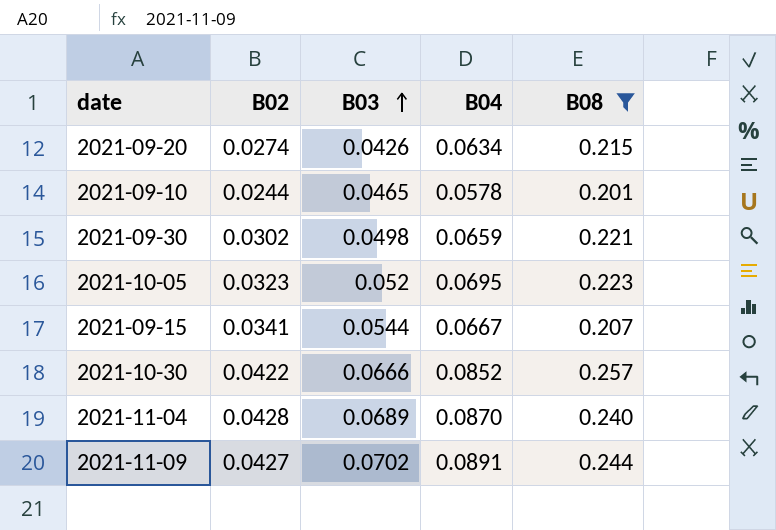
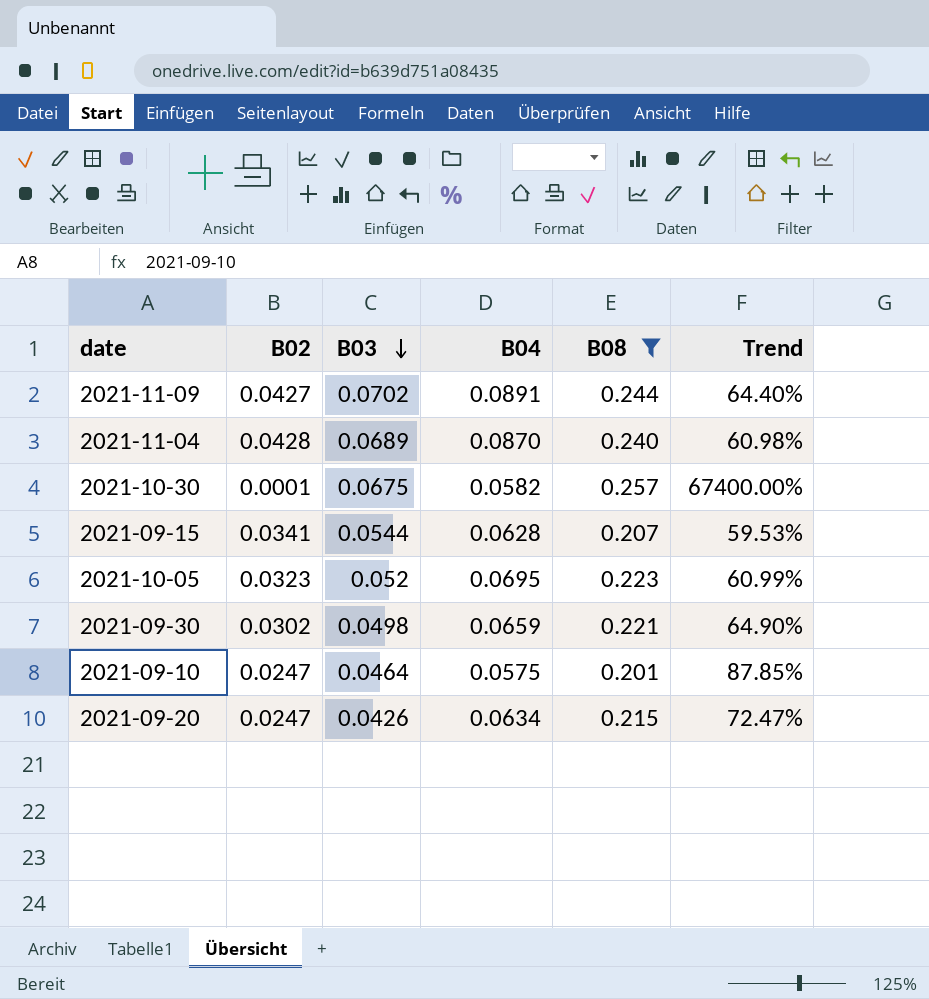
row order: B03 ascending -> B03 descending
column Trend | formula: none -> ([B03] - [B02]) / [B02]
2021-10-30 | B02: 0.0422 -> 0.0001
2021-10-30 | B03: 0.0666 -> 0.0675
2021-10-30 | B04: 0.0852 -> 0.0582
2021-09-15 | B04: 0.0667 -> 0.0628
2021-09-10 | B02: 0.0244 -> 0.0247
2021-09-10 | B03: 0.0465 -> 0.0464
2021-09-10 | B04: 0.0578 -> 0.0575
2021-09-20 | B02: 0.0274 -> 0.0247

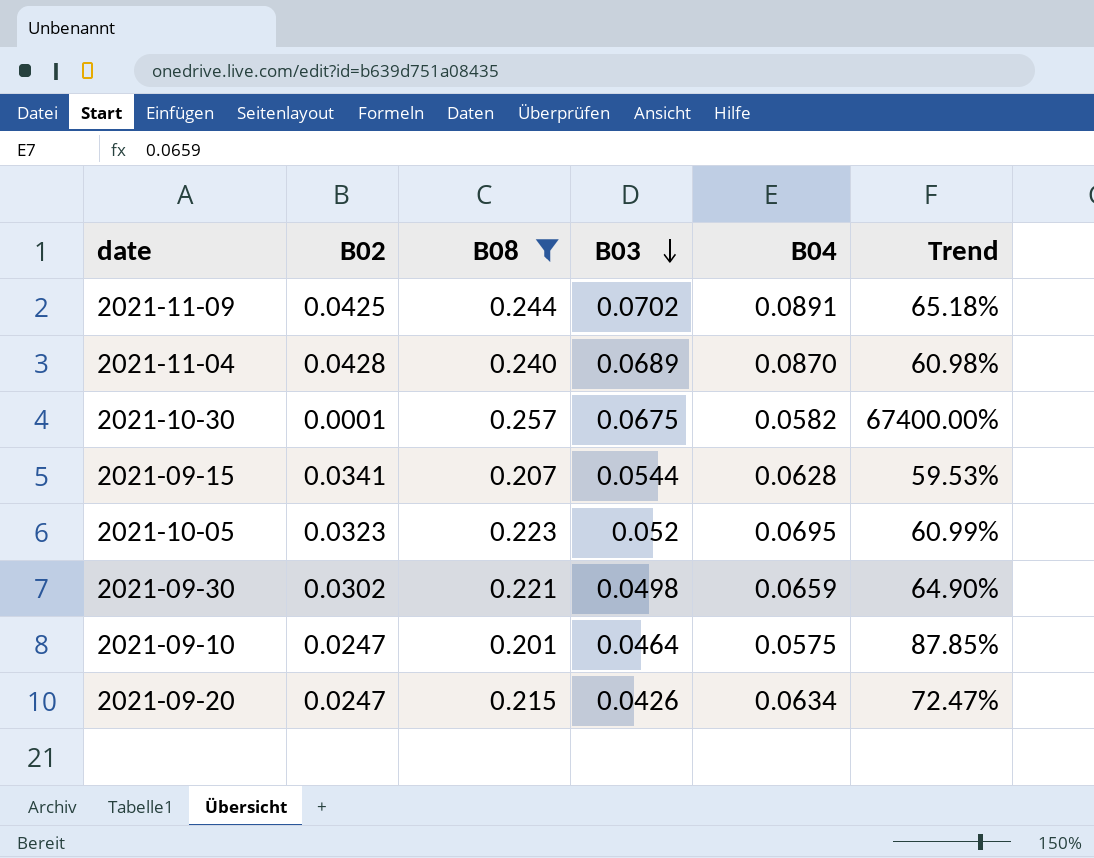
column B08 | position: 5 -> 3
2021-11-09 | B02: 0.0427 -> 0.0425
2021-11-09 | Trend: 64.40% -> 65.18%

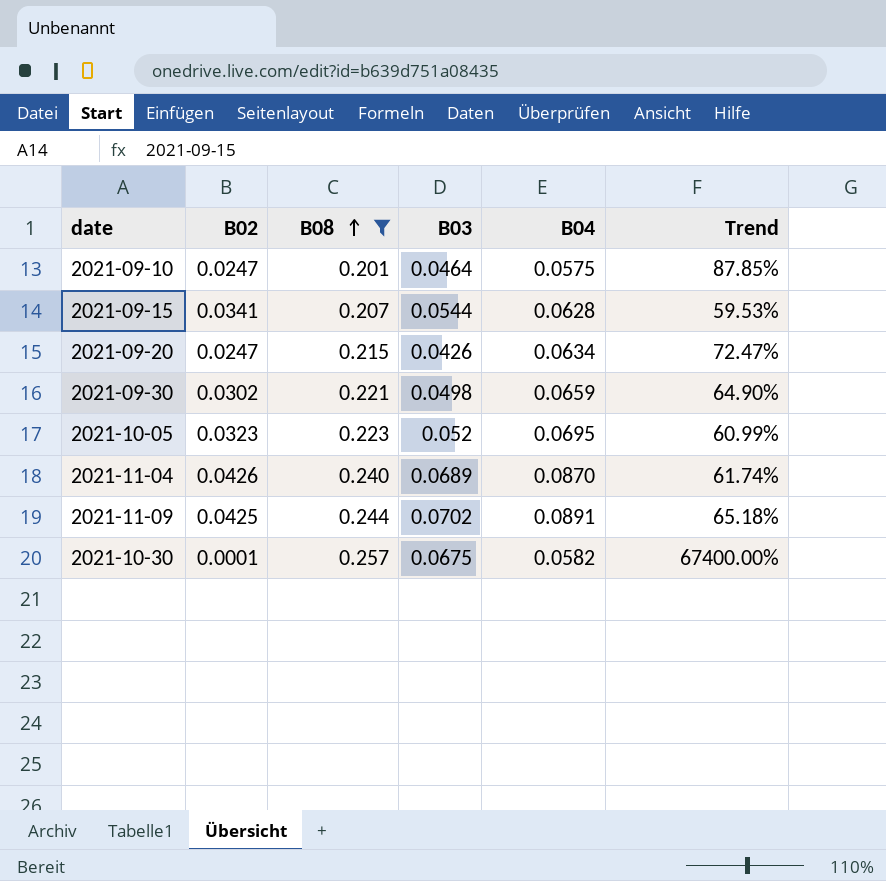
row order: B03 descending -> B08 ascending
2021-11-04 | B02: 0.0428 -> 0.0426
2021-11-04 | Trend: 60.98% -> 61.74%

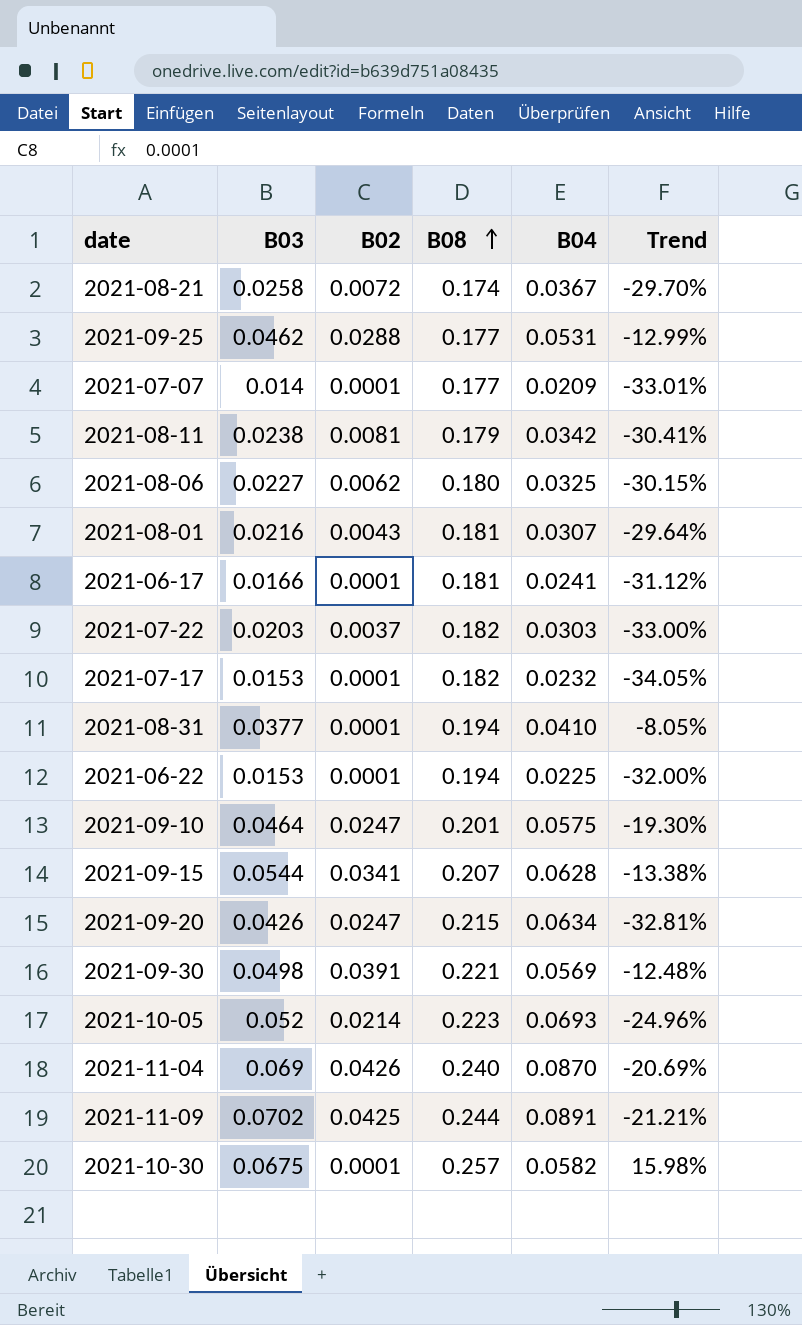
filter: B08 >= 0.201 -> none
column B03 | position: 4 -> 2
column Trend | formula: ([B03] - [B02]) / [B02] -> ([B03] - [B04]) / [B04]
2021-09-30 | B02: 0.0302 -> 0.0391
2021-09-30 | B04: 0.0659 -> 0.0569
2021-10-05 | B02: 0.0323 -> 0.0214
2021-10-05 | B04: 0.0695 -> 0.0693
2021-11-04 | B03: 0.0689 -> 0.069

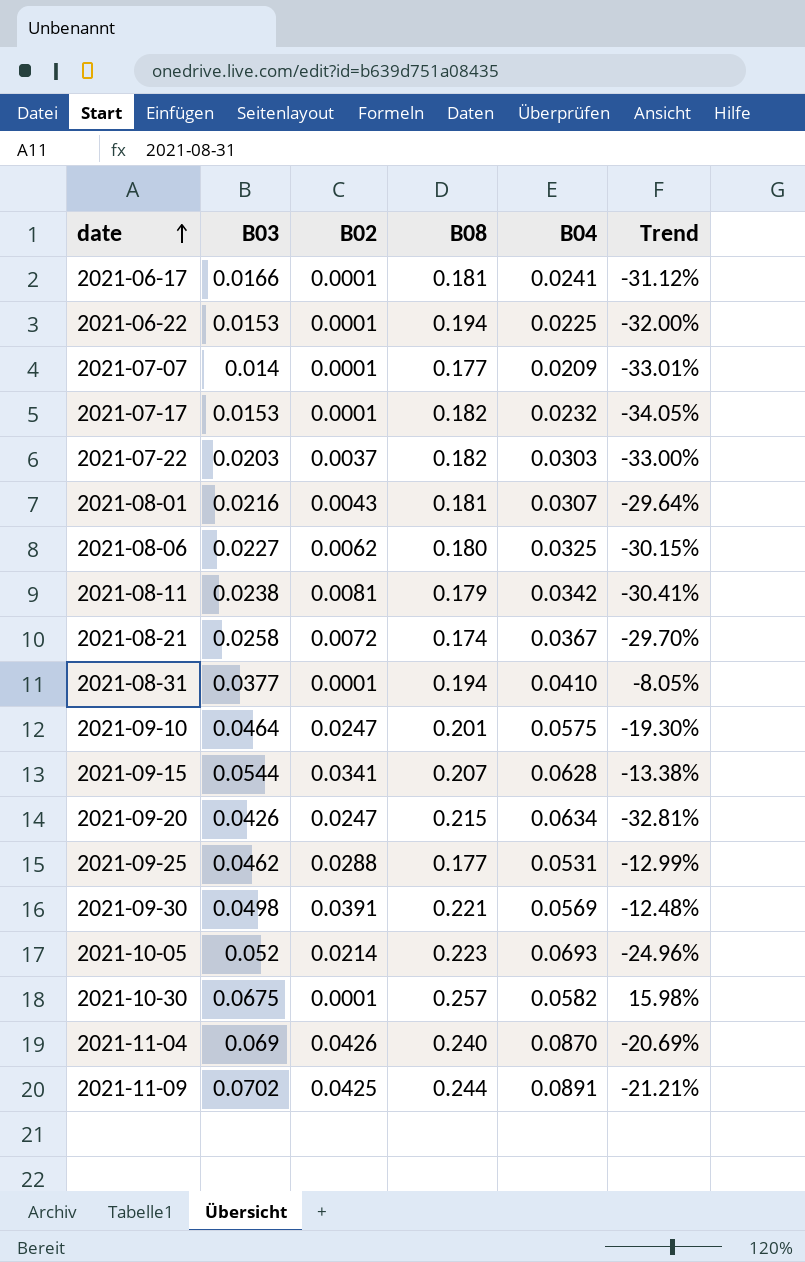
row order: B08 ascending -> date ascending

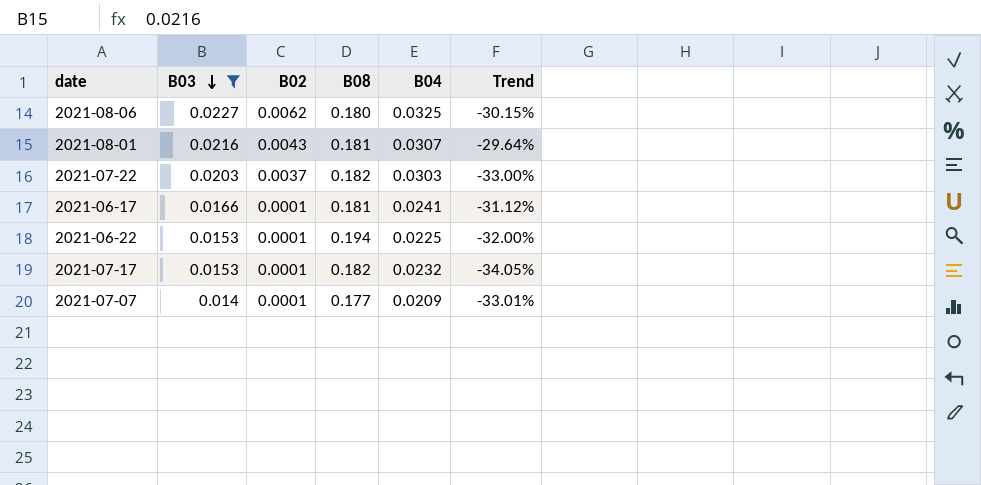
filter: none -> B03 <= 0.0227
row order: date ascending -> B03 descending

